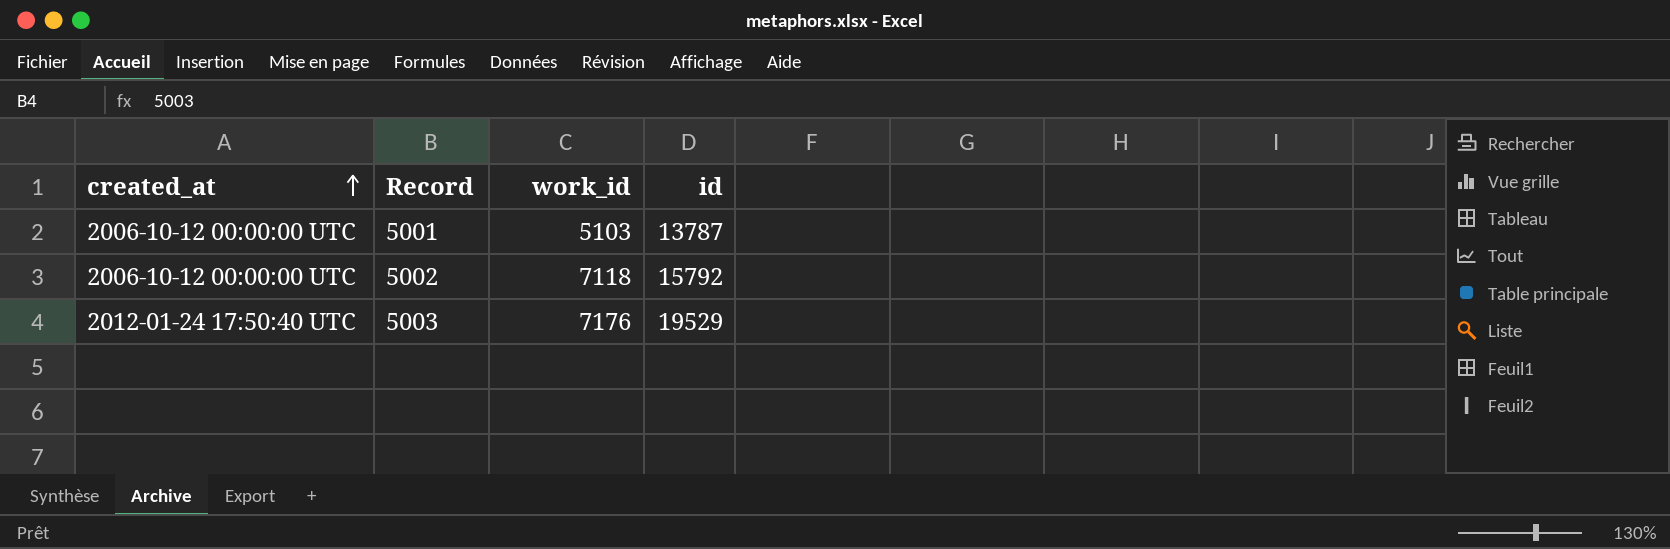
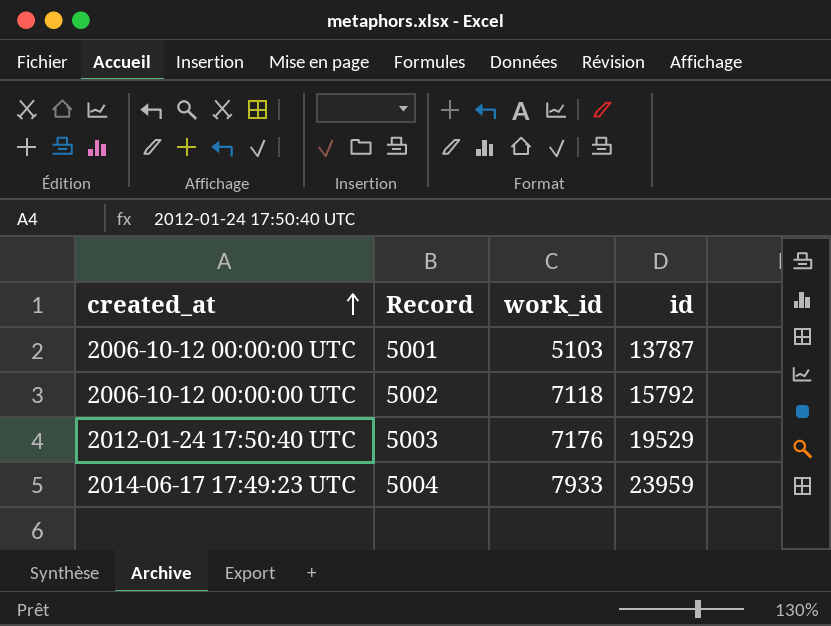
row 5004: none -> 2014-06-17 17:49:23 UTC | 7933 | 23959

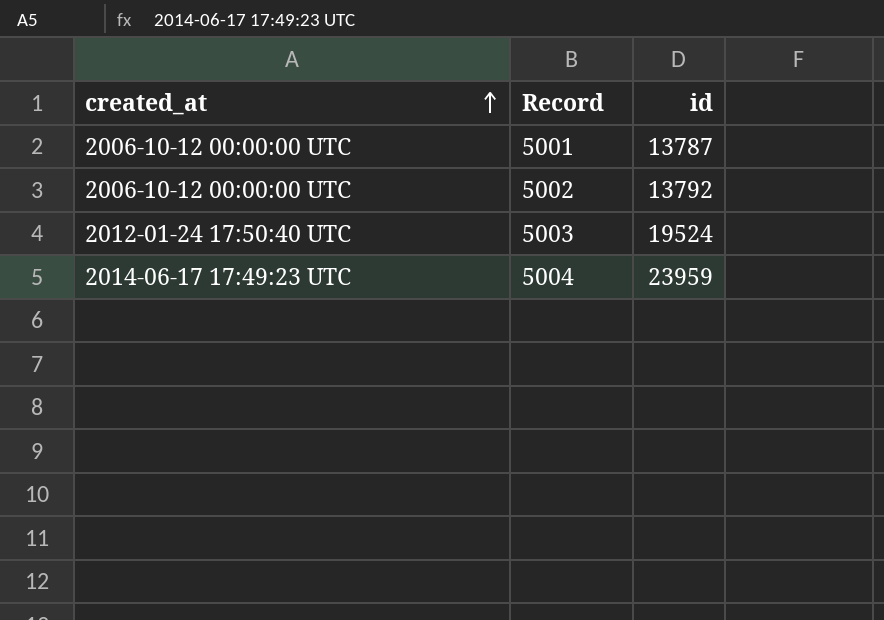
column work_id | position: 3 -> none
5002 | id: 15792 -> 13792
5003 | id: 19529 -> 19524

